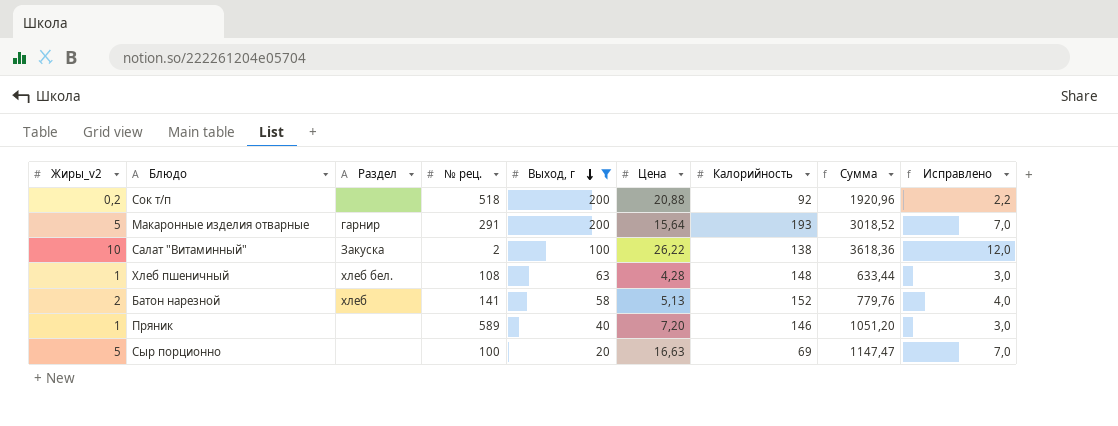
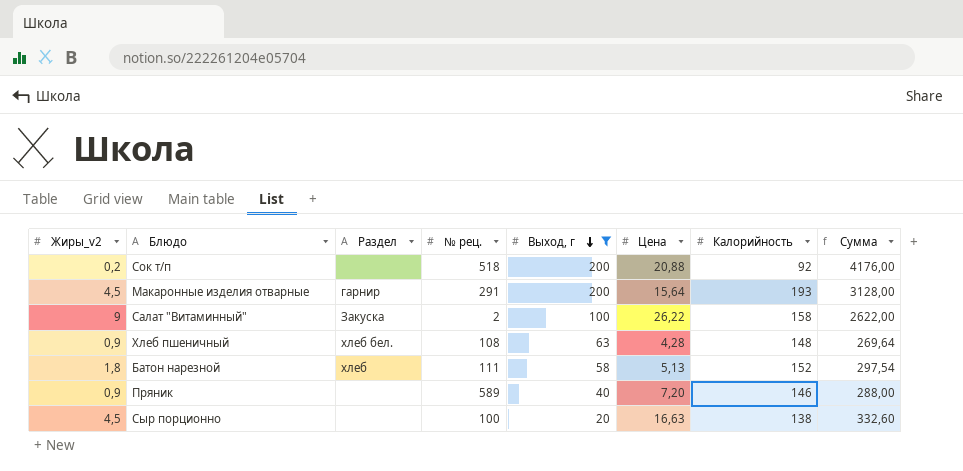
column Исправлено | formula: [Жиры_v2] + 2 -> none
column Сумма | formula: [Цена] * [Калорийность] -> [Выход, г] * [Цена]
Макаронные изделия отварные | Жиры_v2: 5 -> 4,5
Салат "Витаминный" | Жиры_v2: 10 -> 9
Салат "Витаминный" | Калорийность: 138 -> 158
Хлеб пшеничный | Жиры_v2: 1 -> 0,9
Батон нарезной | Жиры_v2: 2 -> 1,8
Батон нарезной | № рец.: 141 -> 111
Пряник | Жиры_v2: 1 -> 0,9
Сыр порционно | Жиры_v2: 5 -> 4,5
Сыр порционно | Калорийность: 69 -> 138

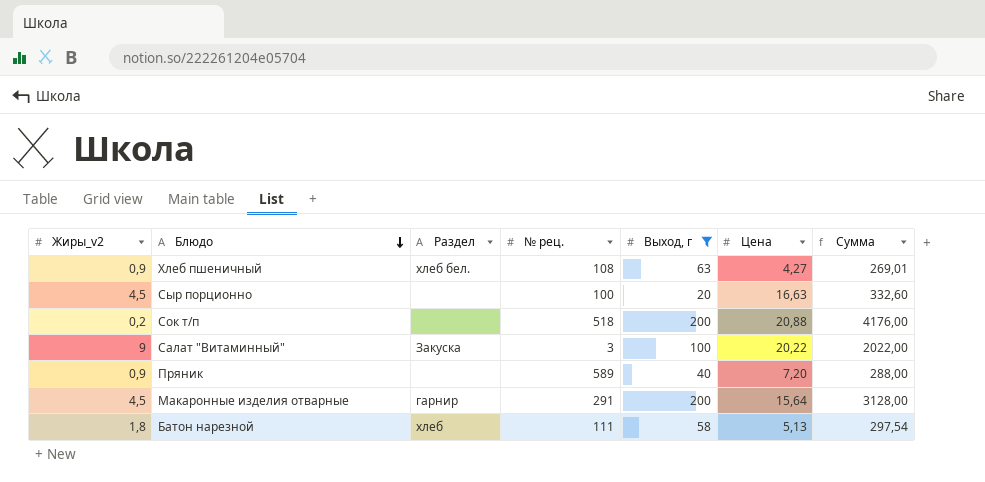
row order: Выход, г descending -> Блюдо descending
column Калорийность | position: 7 -> none
Хлеб пшеничный | Цена: 4,28 -> 4,27
Хлеб пшеничный | Сумма: 269,64 -> 269,01
Салат "Витаминный" | № рец.: 2 -> 3
Салат "Витаминный" | Цена: 26,22 -> 20,22
Салат "Витаминный" | Сумма: 2622,00 -> 2022,00

